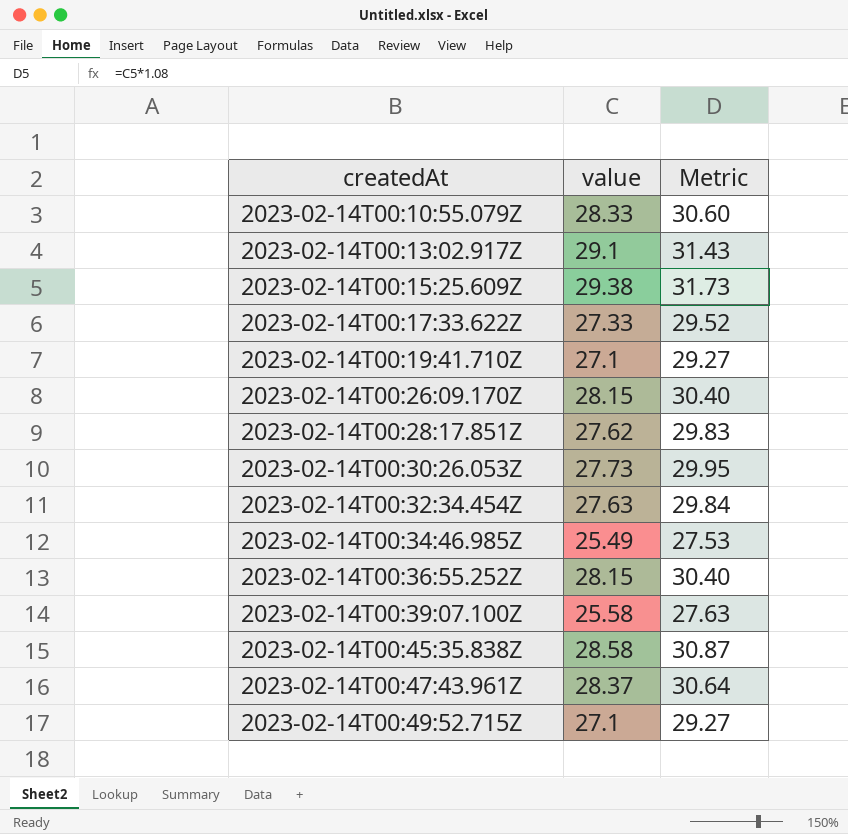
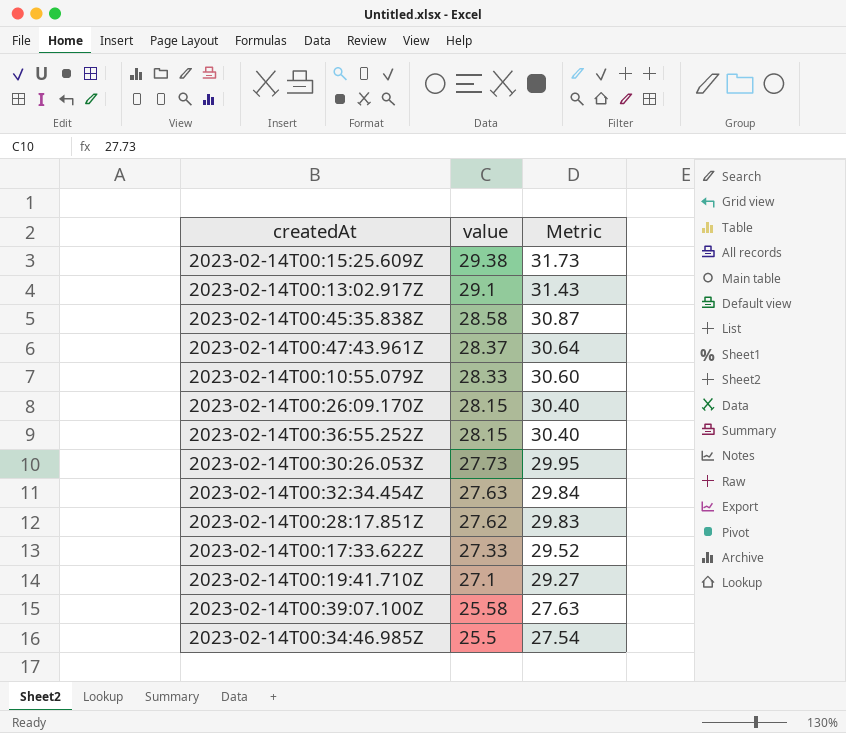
row order: createdAt ascending -> value descending
row 2023-02-14T00:49:52.715Z: 27.1 | 29.27 -> none
2023-02-14T00:34:46.985Z | value: 25.49 -> 25.5
2023-02-14T00:34:46.985Z | Metric: 27.53 -> 27.54

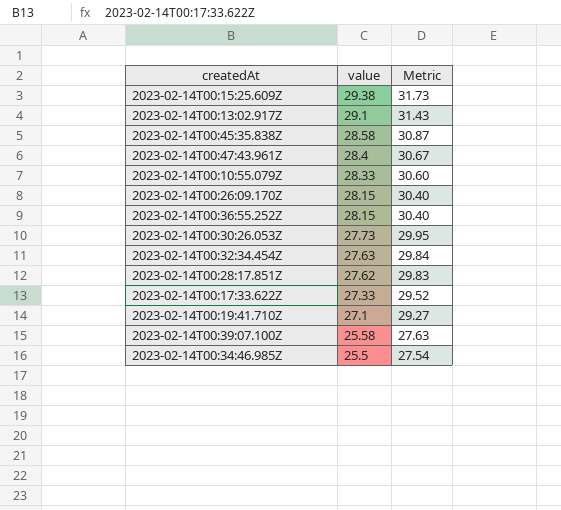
2023-02-14T00:47:43.961Z | value: 28.37 -> 28.4
2023-02-14T00:47:43.961Z | Metric: 30.64 -> 30.67

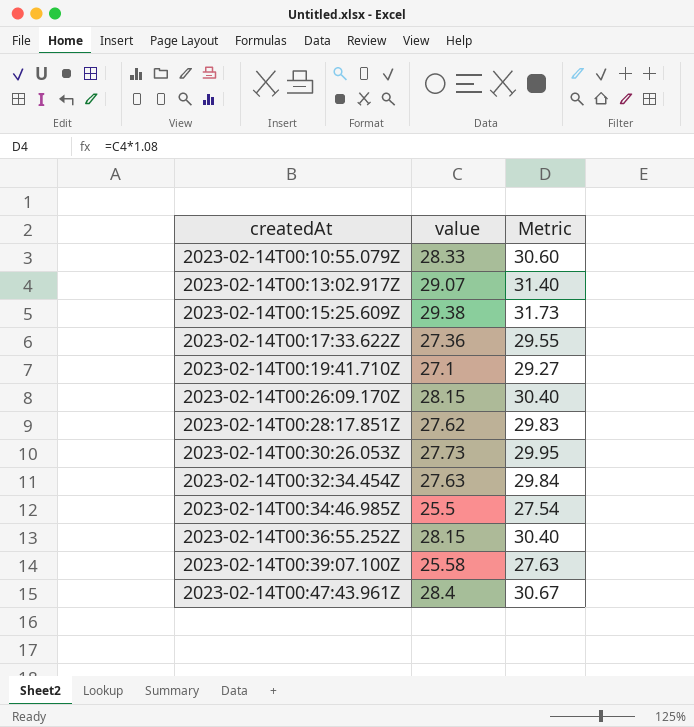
row order: value descending -> createdAt ascending
row 2023-02-14T00:45:35.838Z: 28.58 | 30.87 -> none
2023-02-14T00:13:02.917Z | value: 29.1 -> 29.07
2023-02-14T00:13:02.917Z | Metric: 31.43 -> 31.40
2023-02-14T00:17:33.622Z | value: 27.33 -> 27.36
2023-02-14T00:17:33.622Z | Metric: 29.52 -> 29.55

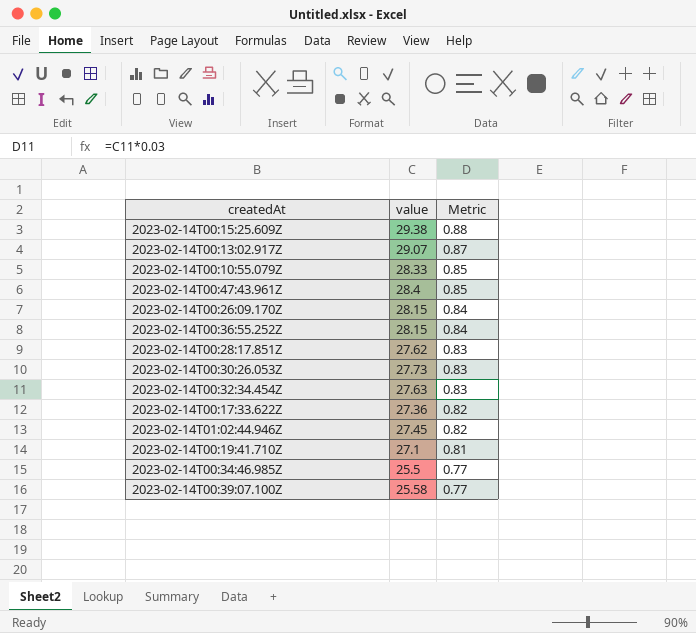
row order: createdAt ascending -> Metric descending
column Metric | formula: [value] * 1.08 -> [value] * 0.03
row 2023-02-14T01:02:44.946Z: none -> 27.45 | 0.82

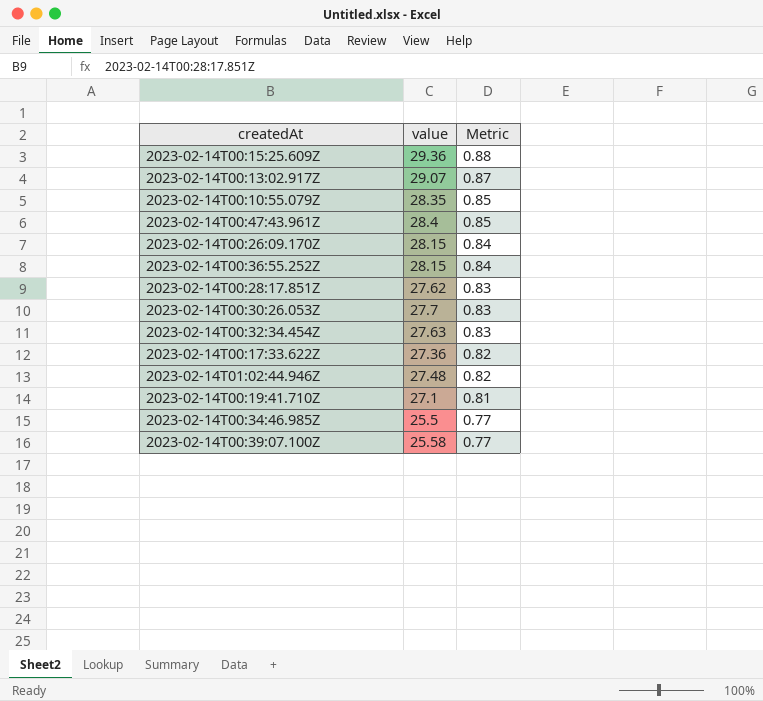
2023-02-14T00:15:25.609Z | value: 29.38 -> 29.36
2023-02-14T00:10:55.079Z | value: 28.33 -> 28.35
2023-02-14T00:30:26.053Z | value: 27.73 -> 27.7
2023-02-14T01:02:44.946Z | value: 27.45 -> 27.48

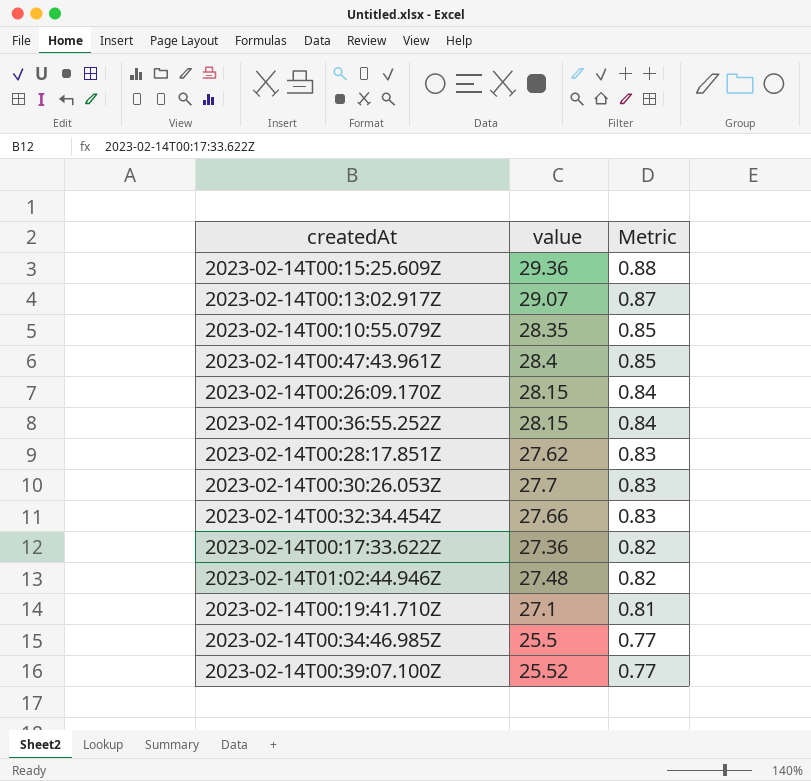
2023-02-14T00:32:34.454Z | value: 27.63 -> 27.66
2023-02-14T00:39:07.100Z | value: 25.58 -> 25.52

